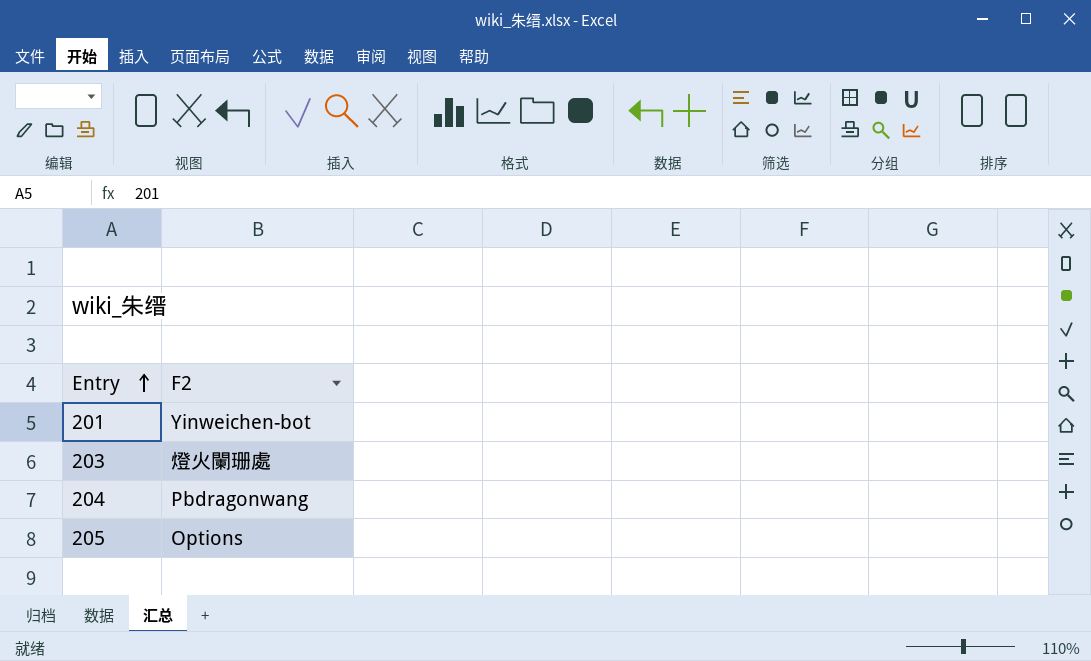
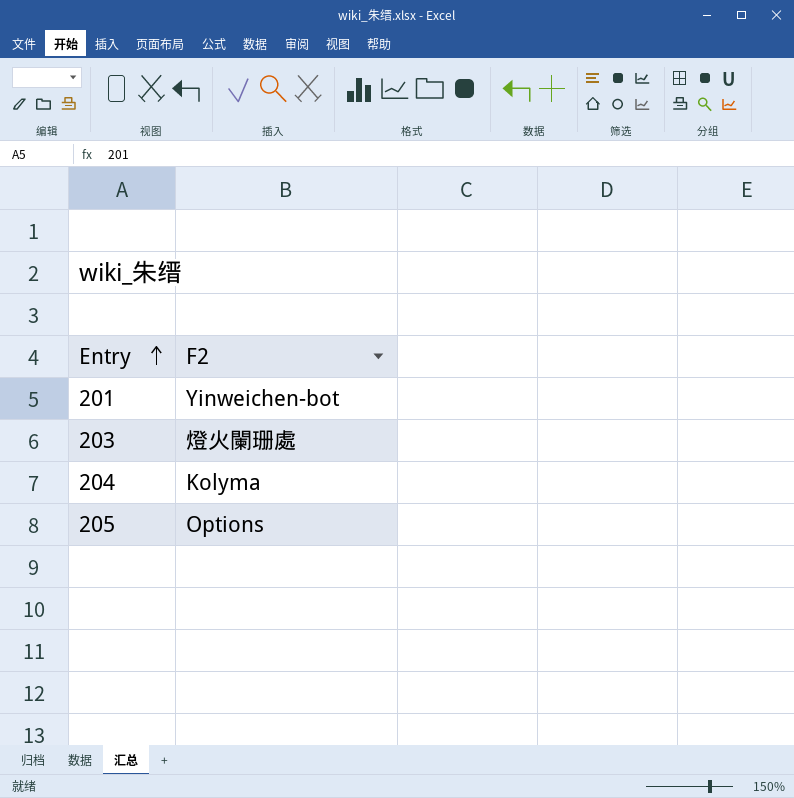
204 | F2: Pbdragonwang -> Kolyma

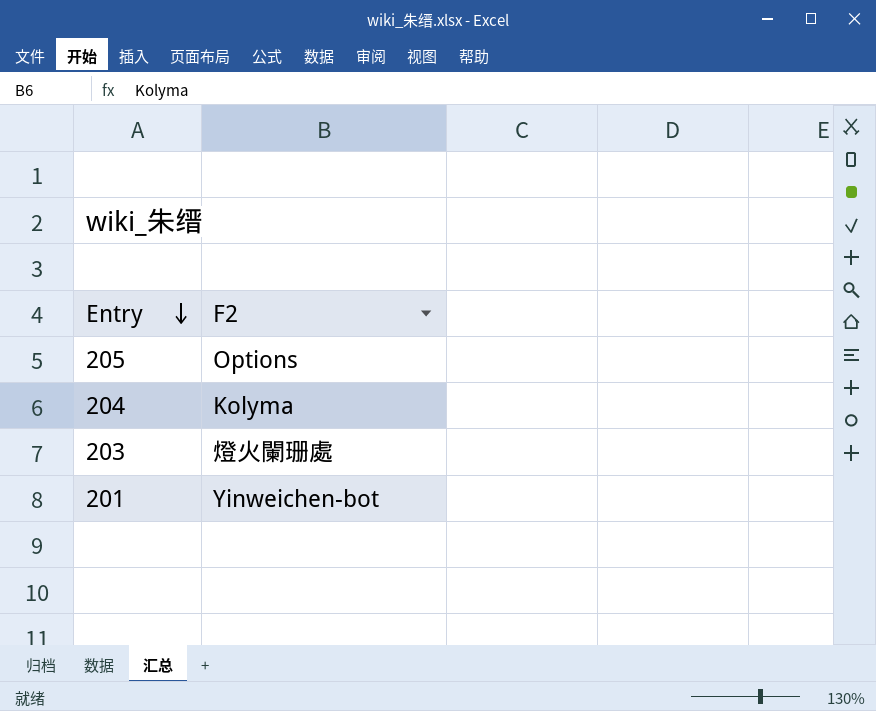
row order: Entry ascending -> Entry descending

